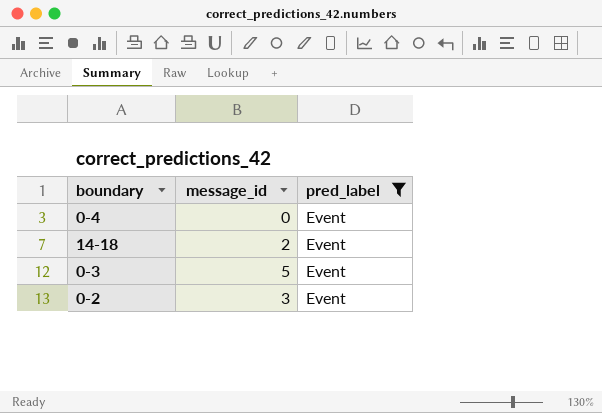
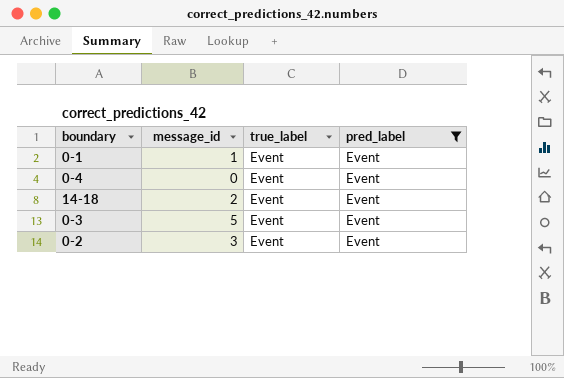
column true_label | position: none -> 3
row 0-1: none -> 1 | Event | Event

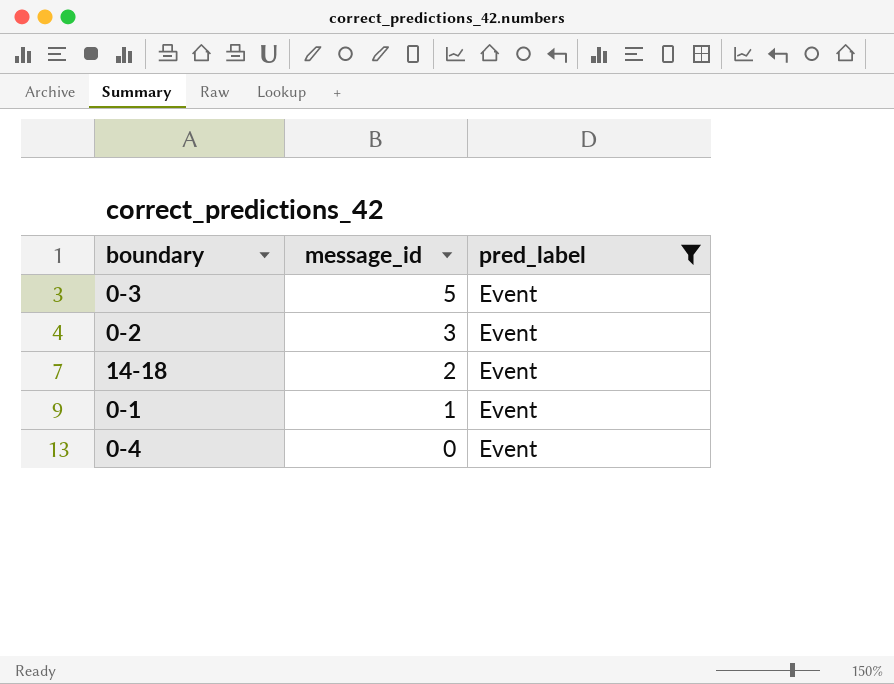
row order: none -> message_id descending
column true_label | position: 3 -> none

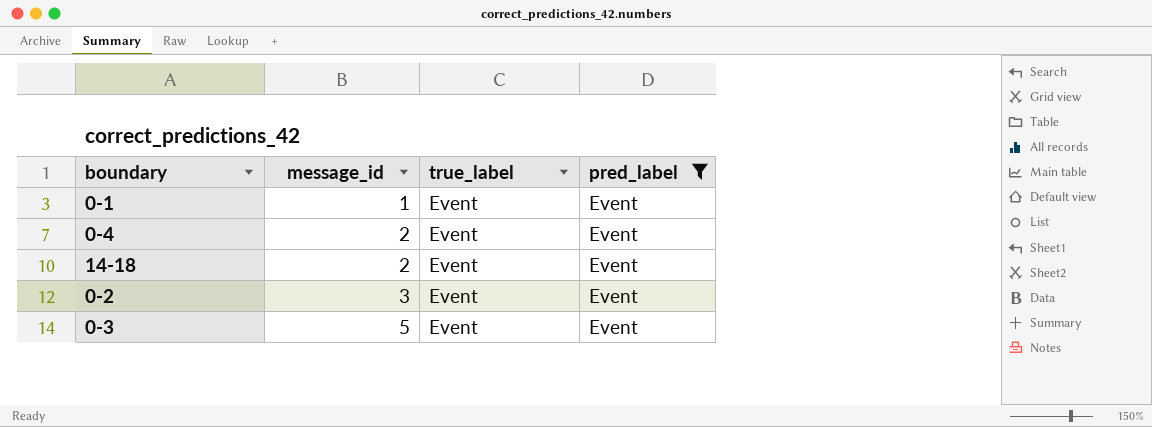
row order: message_id descending -> message_id ascending
column true_label | position: none -> 3
0-4 | message_id: 0 -> 2

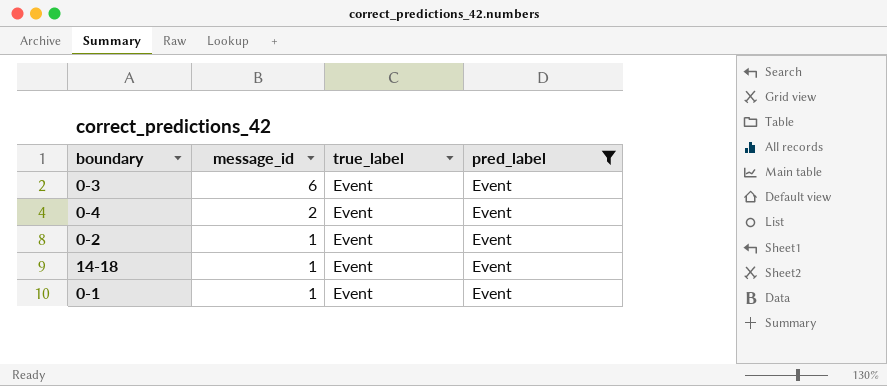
row order: message_id ascending -> message_id descending
0-3 | message_id: 5 -> 6
0-2 | message_id: 3 -> 1
14-18 | message_id: 2 -> 1

